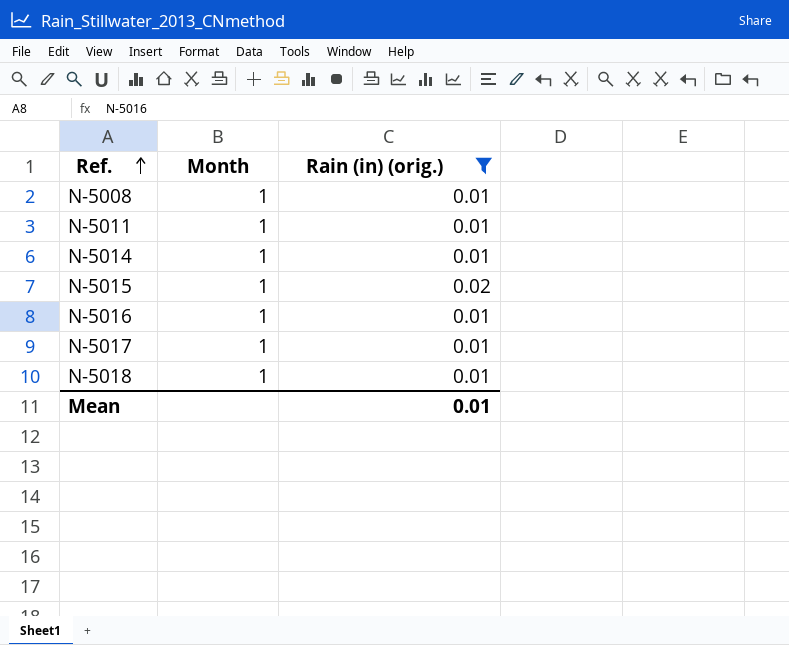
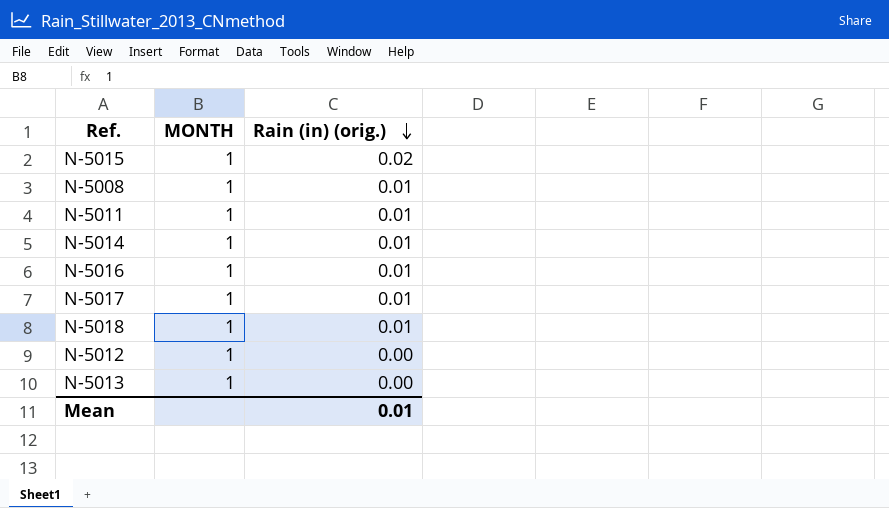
filter: Rain (in) (orig.) != 0.00 -> none
row order: Ref. ascending -> Rain (in) (orig.) descending
column name: Month -> MONTH

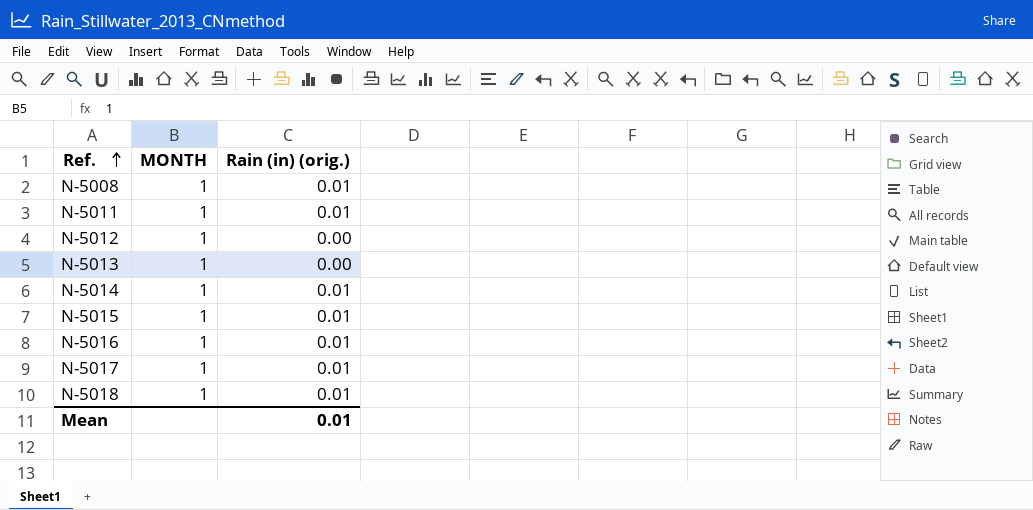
row order: Rain (in) (orig.) descending -> Ref. ascending
N-5015 | Rain (in) (orig.): 0.02 -> 0.01

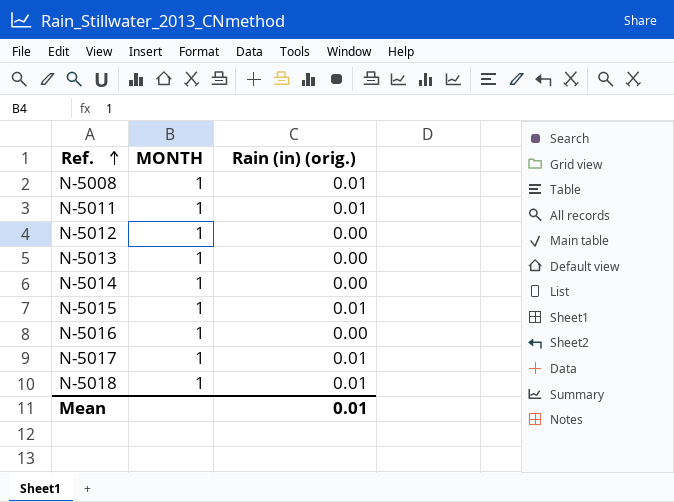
N-5014 | Rain (in) (orig.): 0.01 -> 0.00
N-5016 | Rain (in) (orig.): 0.01 -> 0.00

